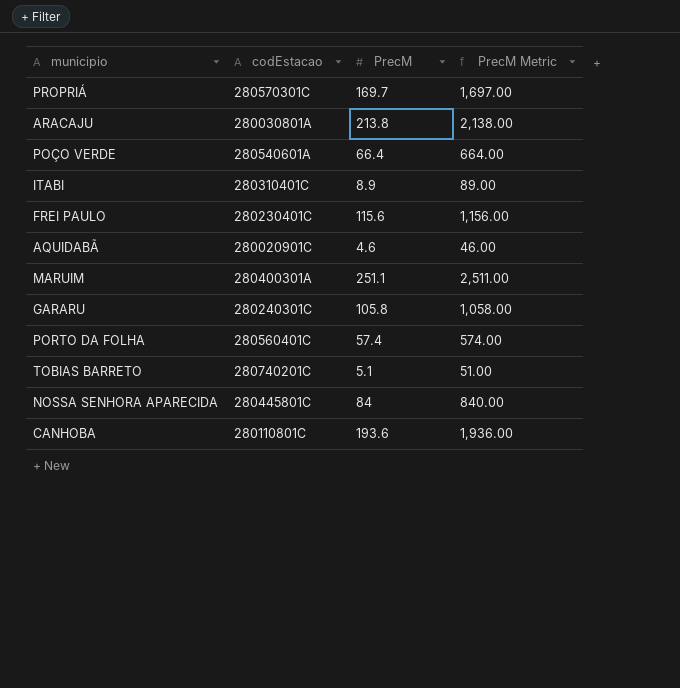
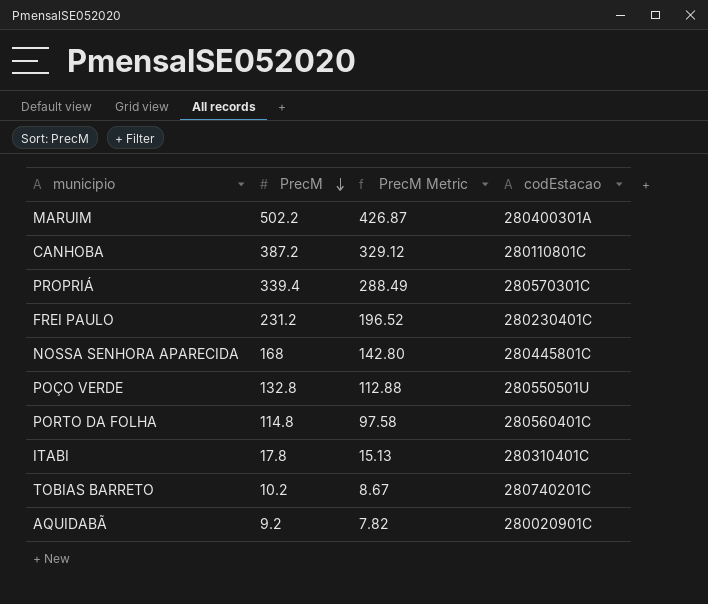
row order: none -> PrecM descending
column PrecM Metric | formula: [PrecM] * 10 -> [PrecM] * 0.85
column codEstacao | position: 2 -> 4
row ARACAJU: 280030801A | 213.8 | 2,138.00 -> none
row GARARU: 280240301C | 105.8 | 1,058.00 -> none
MARUIM | PrecM: 251.1 -> 502.2
CANHOBA | PrecM: 193.6 -> 387.2
PROPRIÁ | PrecM: 169.7 -> 339.4
FREI PAULO | PrecM: 115.6 -> 231.2
NOSSA SENHORA APARECIDA | PrecM: 84 -> 168
POÇO VERDE | PrecM: 66.4 -> 132.8
POÇO VERDE | codEstacao: 280540601A -> 280550501U
PORTO DA FOLHA | PrecM: 57.4 -> 114.8
ITABI | PrecM: 8.9 -> 17.8
TOBIAS BARRETO | PrecM: 5.1 -> 10.2
AQUIDABÃ | PrecM: 4.6 -> 9.2

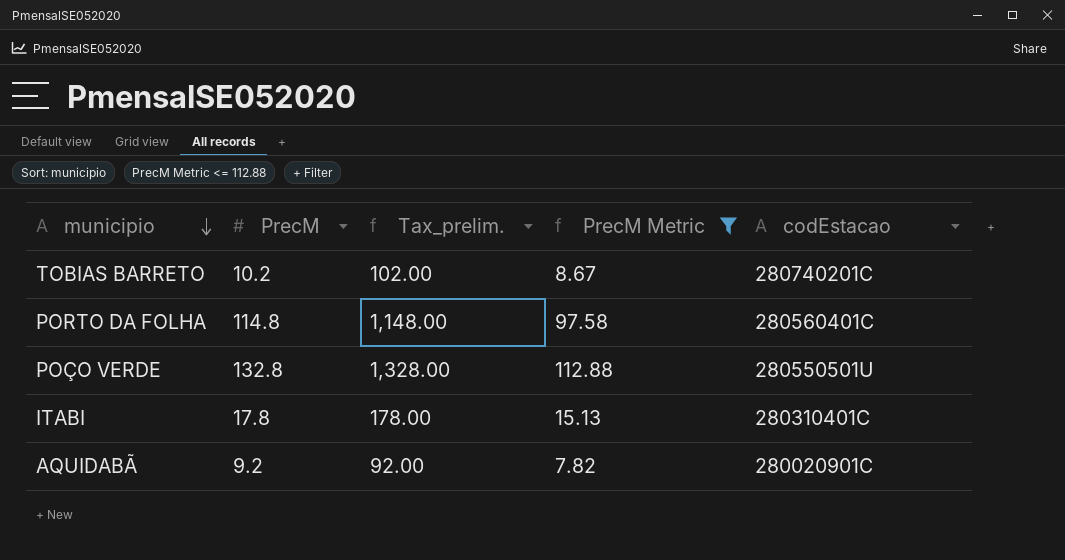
filter: none -> PrecM Metric <= 112.88
row order: PrecM descending -> municipio descending
column Tax_prelim. | formula: none -> [PrecM] * 10

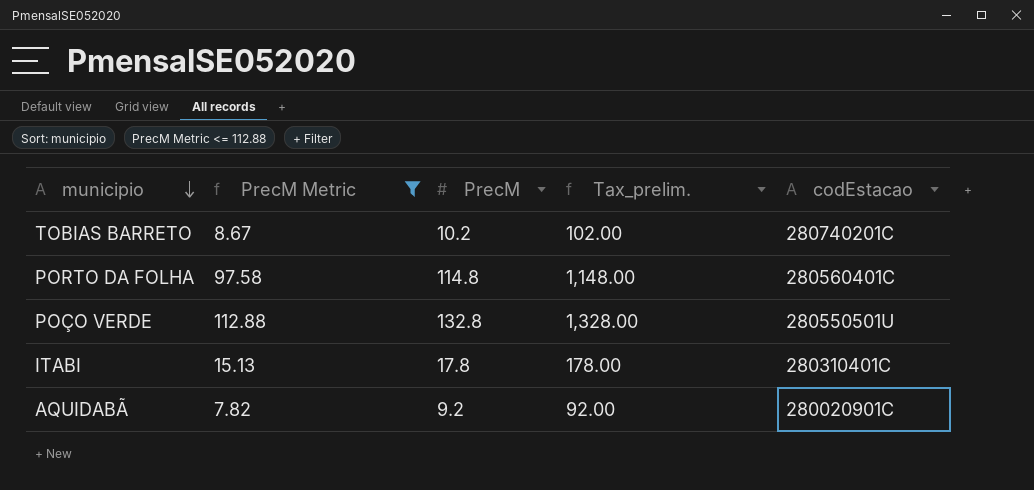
column PrecM Metric | position: 4 -> 2

